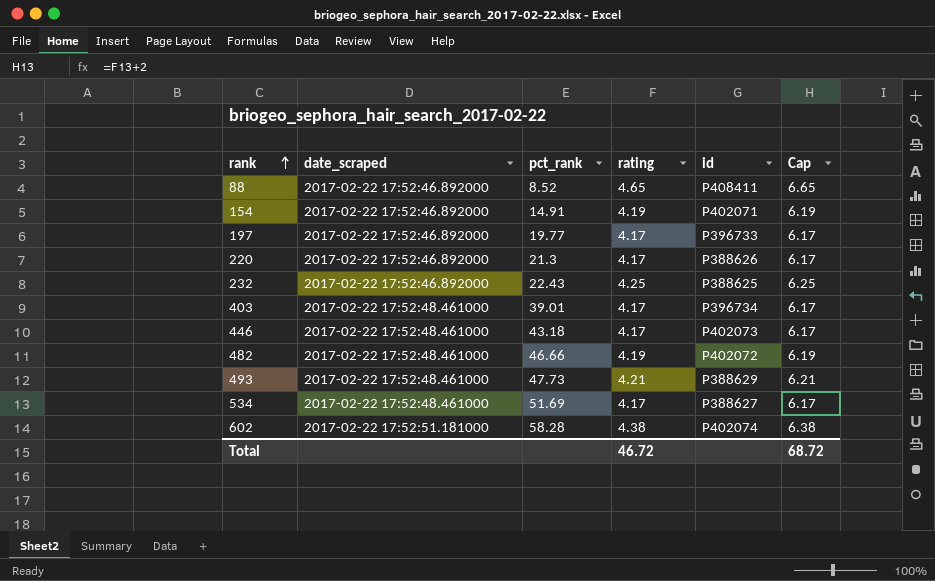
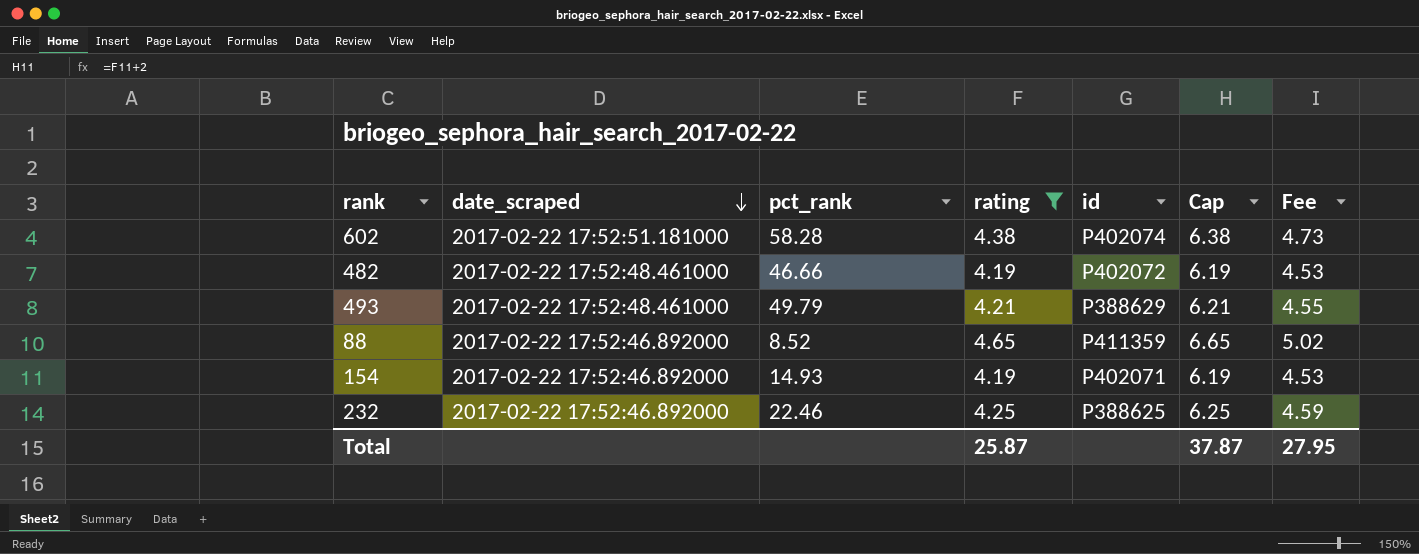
filter: none -> rating != 4.17
row order: rank ascending -> date_scraped descending
column Fee | formula: none -> [rating] * 1.08
493 | pct_rank: 47.73 -> 49.79
88 | id: P408411 -> P411359
154 | pct_rank: 14.91 -> 14.93
232 | pct_rank: 22.43 -> 22.46
Total | rating: 46.72 -> 25.87
Total | Cap: 68.72 -> 37.87

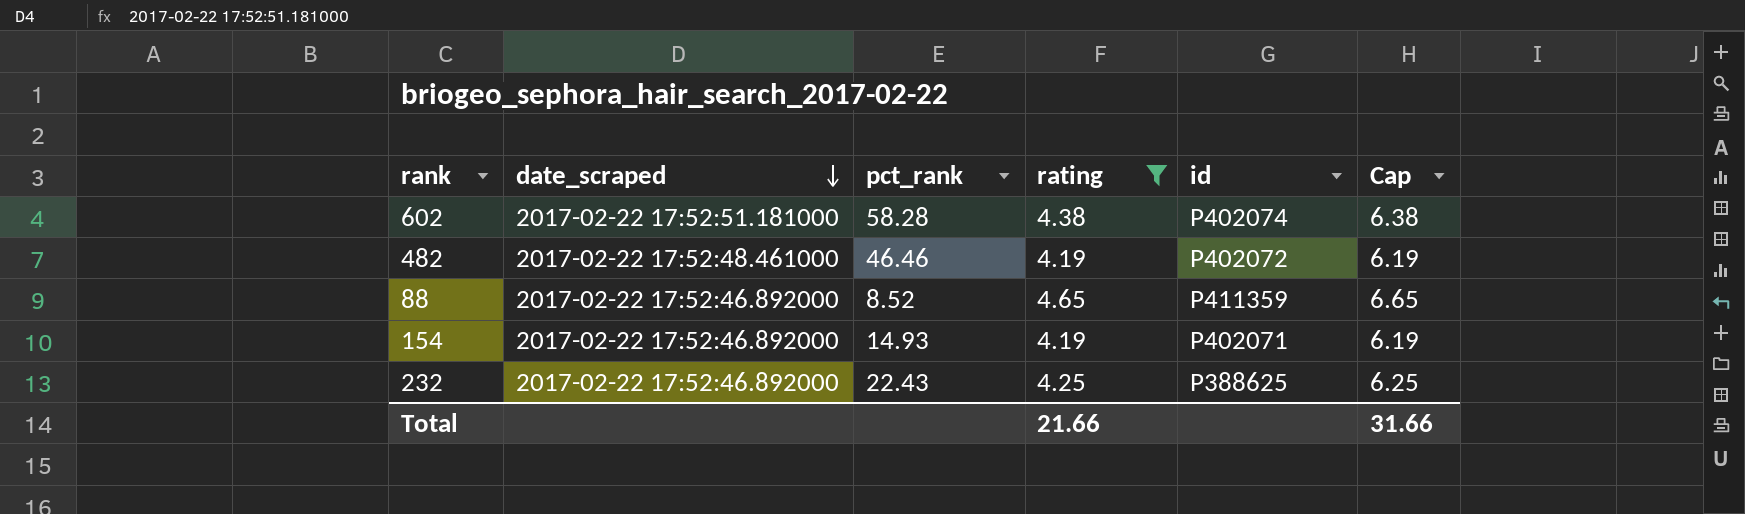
column Fee | formula: [rating] * 1.08 -> none
row 493: 2017-02-22 17:52:48.461000 | 49.79 | 4.21 | P388629 | 6.21 | 4.55 -> none
482 | pct_rank: 46.66 -> 46.46
232 | pct_rank: 22.46 -> 22.43
Total | rating: 25.87 -> 21.66
Total | Cap: 37.87 -> 31.66

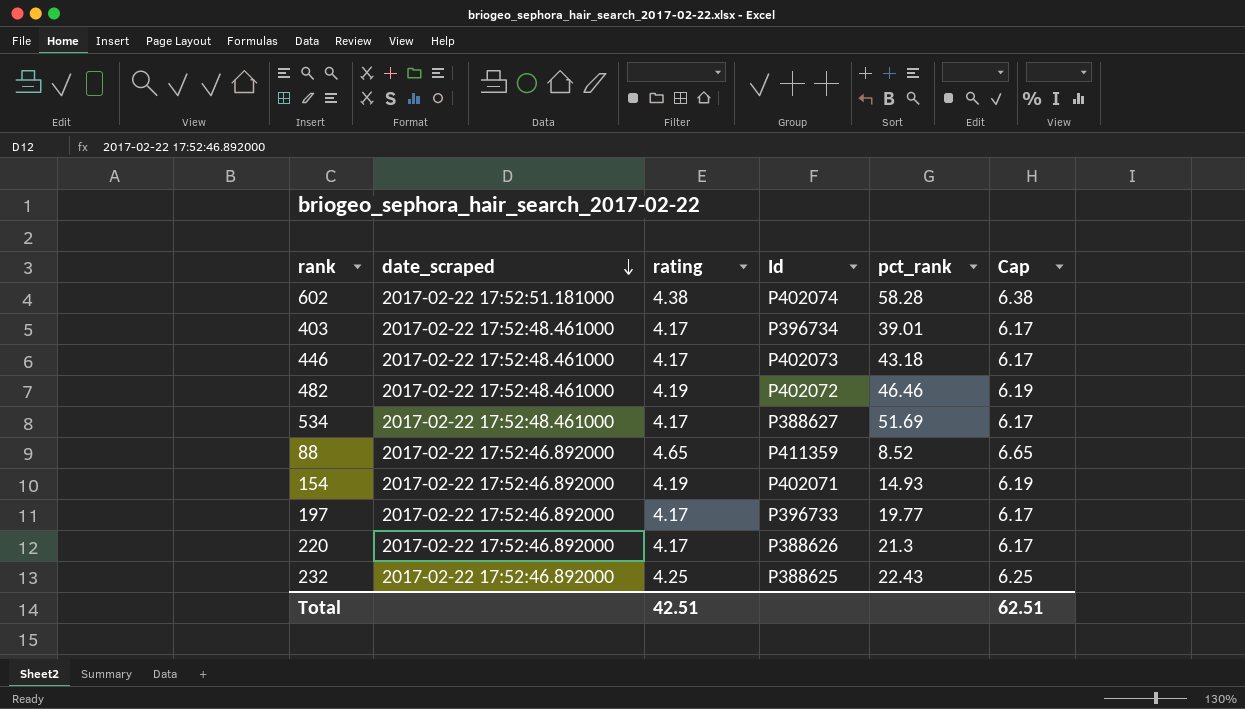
filter: rating != 4.17 -> none
column name: id -> Id
column pct_rank | position: 3 -> 5
Total | rating: 21.66 -> 42.51
Total | Cap: 31.66 -> 62.51

